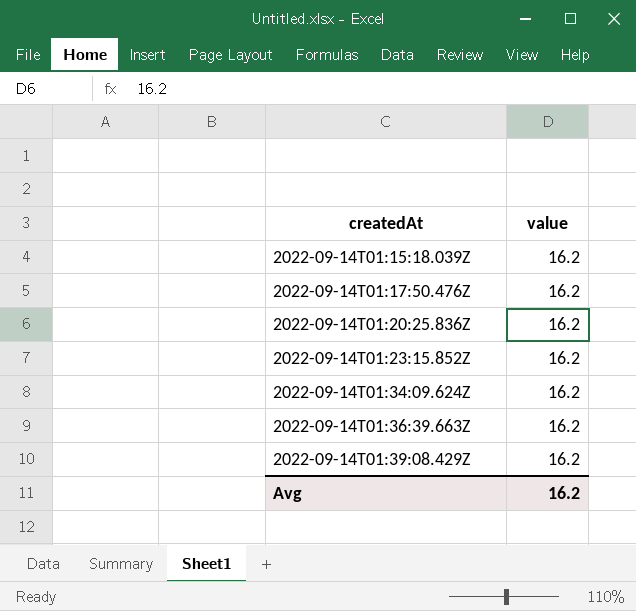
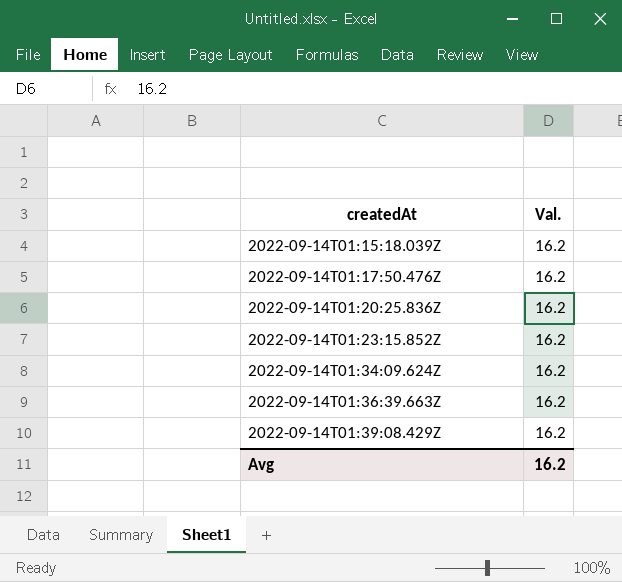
column name: value -> Val.

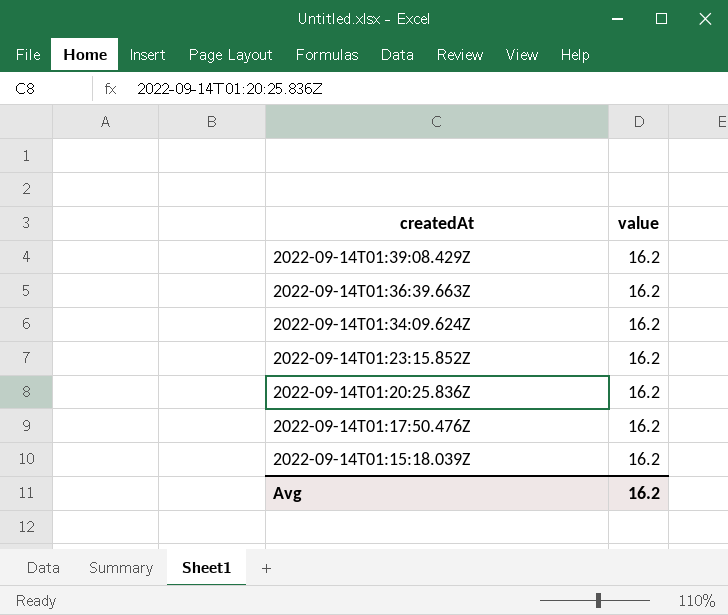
row order: createdAt ascending -> createdAt descending
column name: Val. -> value

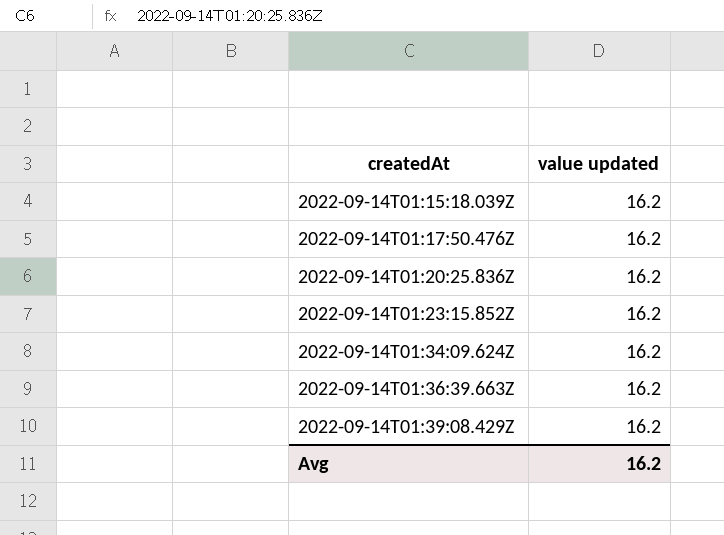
row order: createdAt descending -> createdAt ascending
column name: value -> value updated

